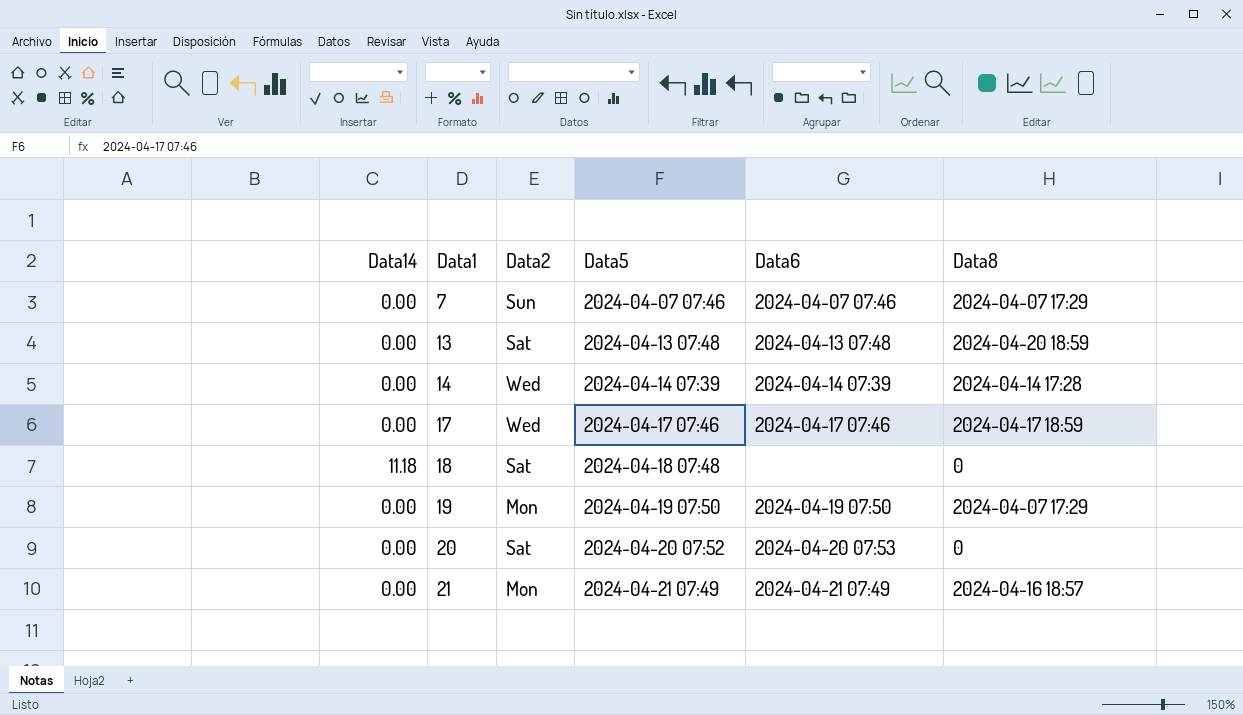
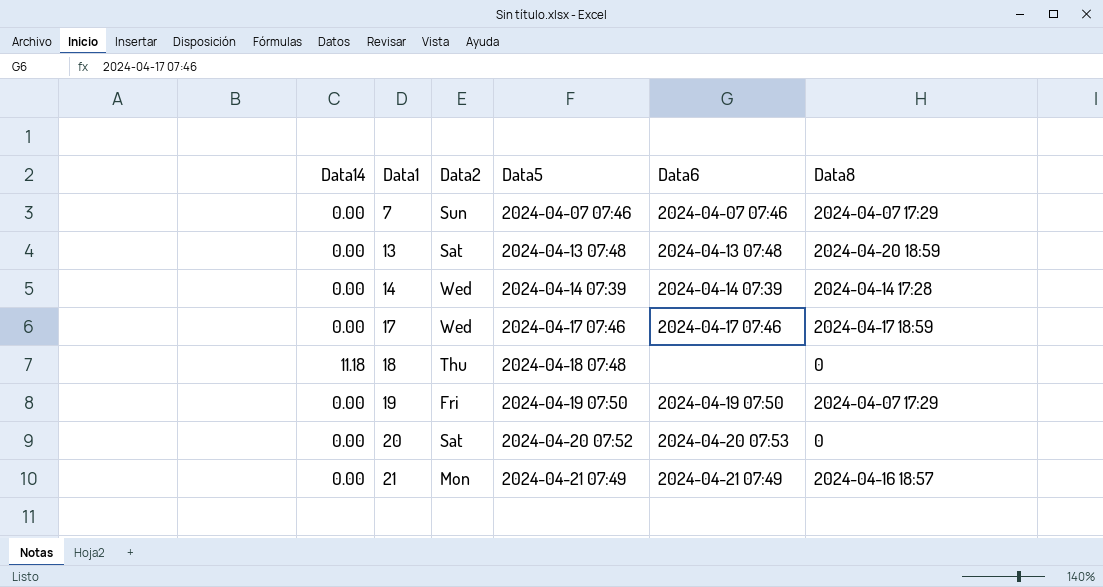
18 | Data2: Sat -> Thu
19 | Data2: Mon -> Fri

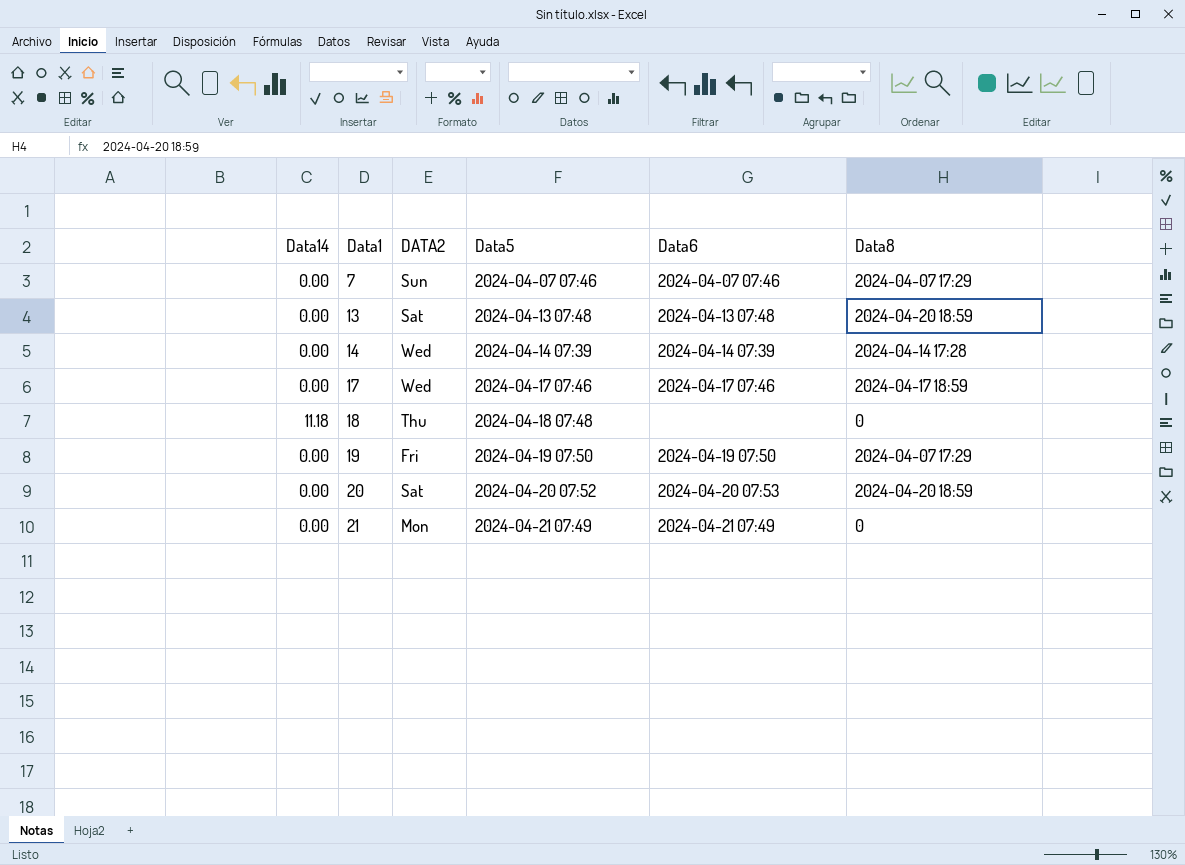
column name: Data2 -> DATA2
20 | Data8: 0 -> 2024-04-20 18:59
21 | Data8: 2024-04-16 18:57 -> 0

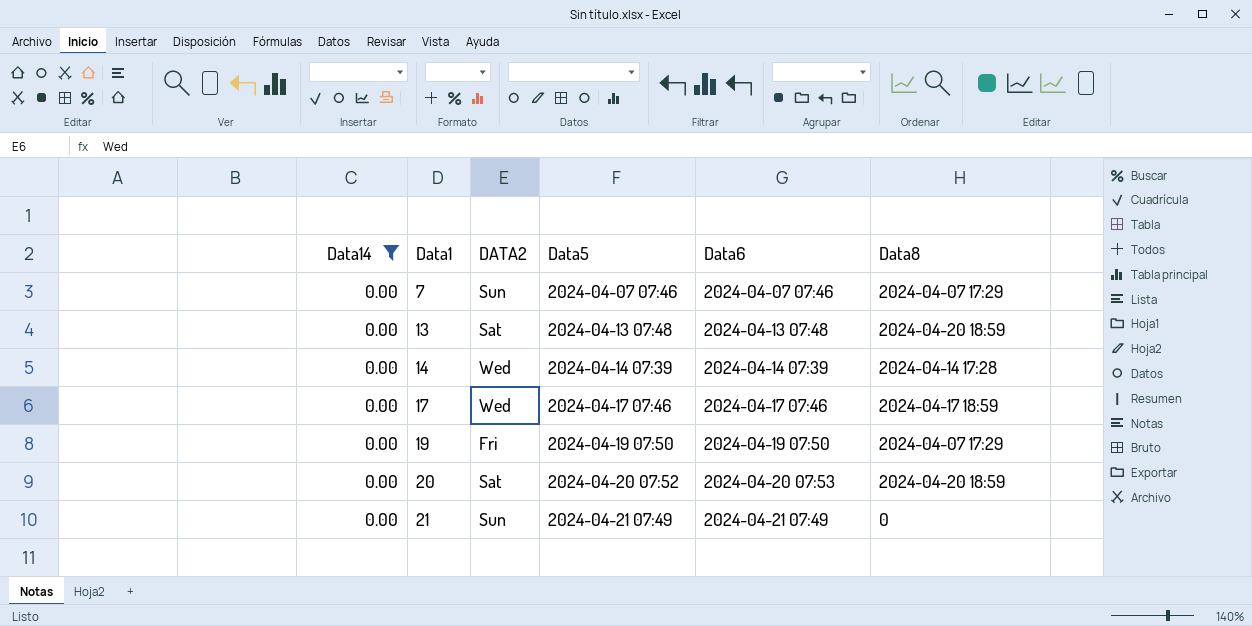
filter: none -> Data14 = 0.00
21 | DATA2: Mon -> Sun

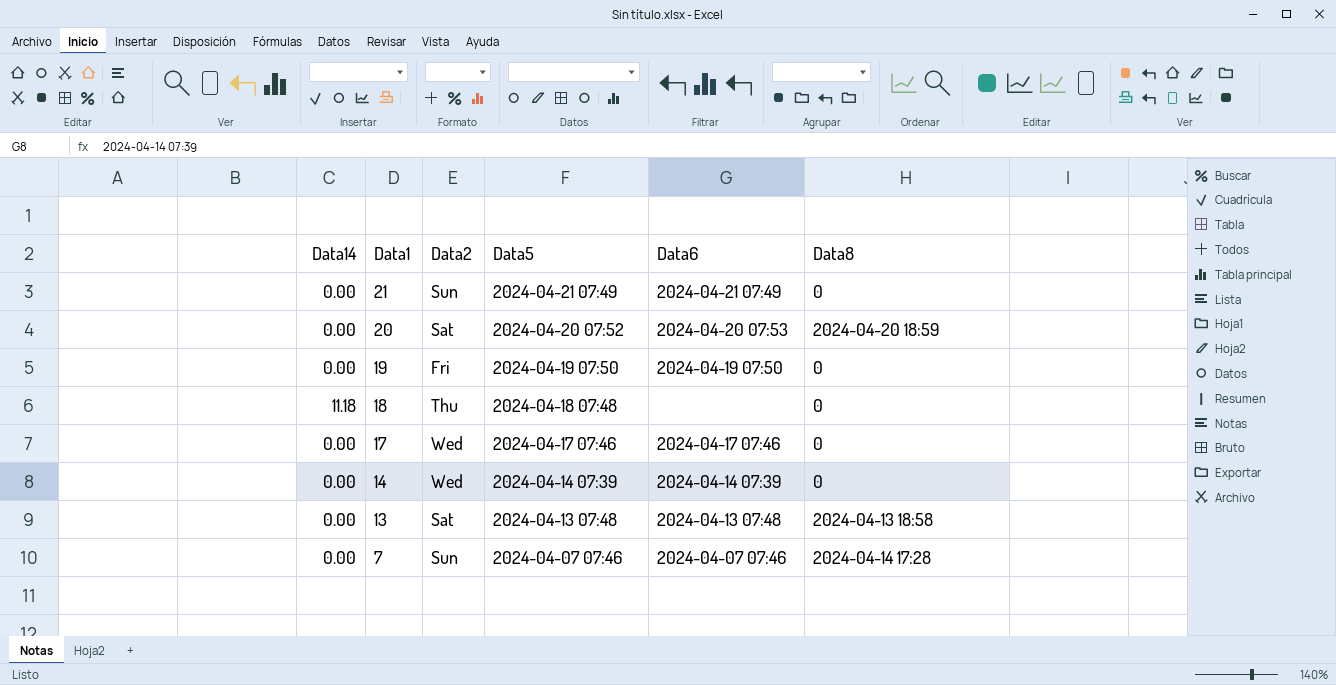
filter: Data14 = 0.00 -> none
row order: Data1 ascending -> Data1 descending
column name: DATA2 -> Data2
19 | Data8: 2024-04-07 17:29 -> 0
17 | Data8: 2024-04-17 18:59 -> 0
14 | Data8: 2024-04-14 17:28 -> 0
13 | Data8: 2024-04-20 18:59 -> 2024-04-13 18:58
7 | Data8: 2024-04-07 17:29 -> 2024-04-14 17:28

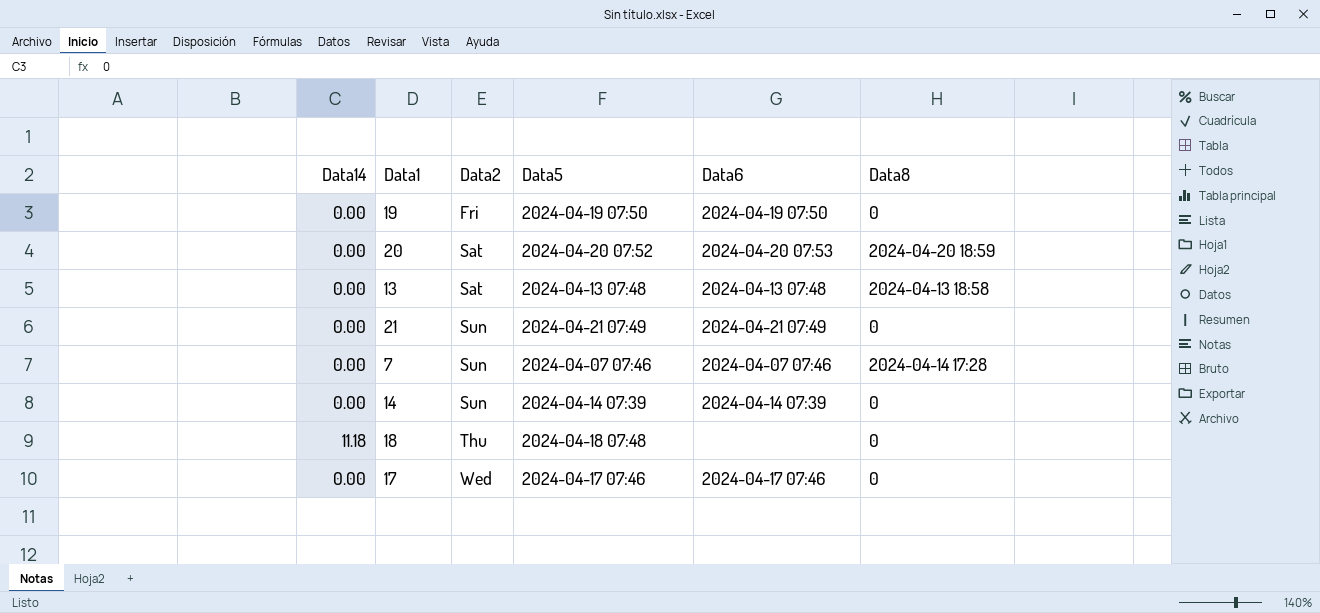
row order: Data1 descending -> Data2 ascending
14 | Data2: Wed -> Sun

